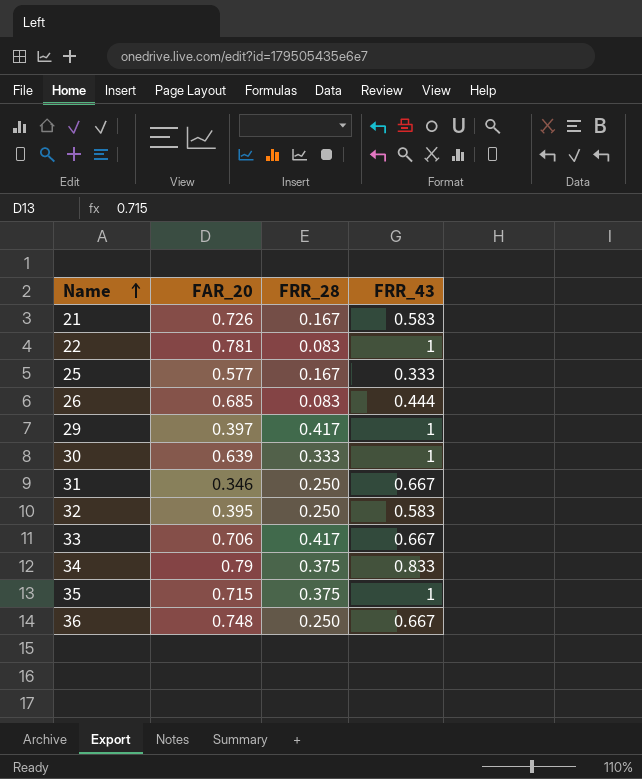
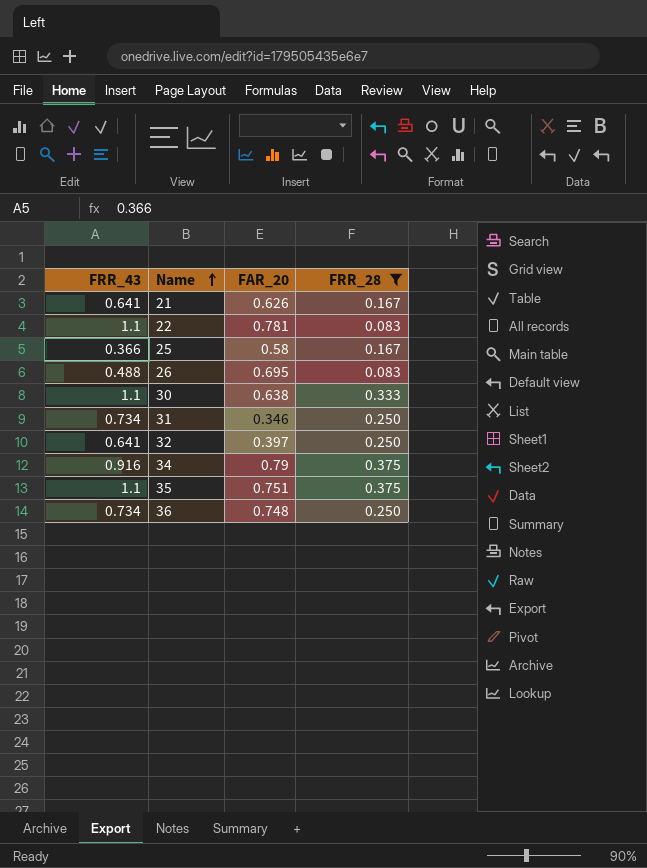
filter: none -> FRR_28 != 0.417
column FRR_43 | position: 4 -> 1
21 | FRR_43: 0.583 -> 0.641
21 | FAR_20: 0.726 -> 0.626
22 | FRR_43: 1 -> 1.1
25 | FRR_43: 0.333 -> 0.366
25 | FAR_20: 0.577 -> 0.58
26 | FRR_43: 0.444 -> 0.488
26 | FAR_20: 0.685 -> 0.695
30 | FRR_43: 1 -> 1.1
30 | FAR_20: 0.639 -> 0.638
31 | FRR_43: 0.667 -> 0.734
32 | FRR_43: 0.583 -> 0.641
32 | FAR_20: 0.395 -> 0.397
34 | FRR_43: 0.833 -> 0.916
35 | FRR_43: 1 -> 1.1
35 | FAR_20: 0.715 -> 0.751
36 | FRR_43: 0.667 -> 0.734

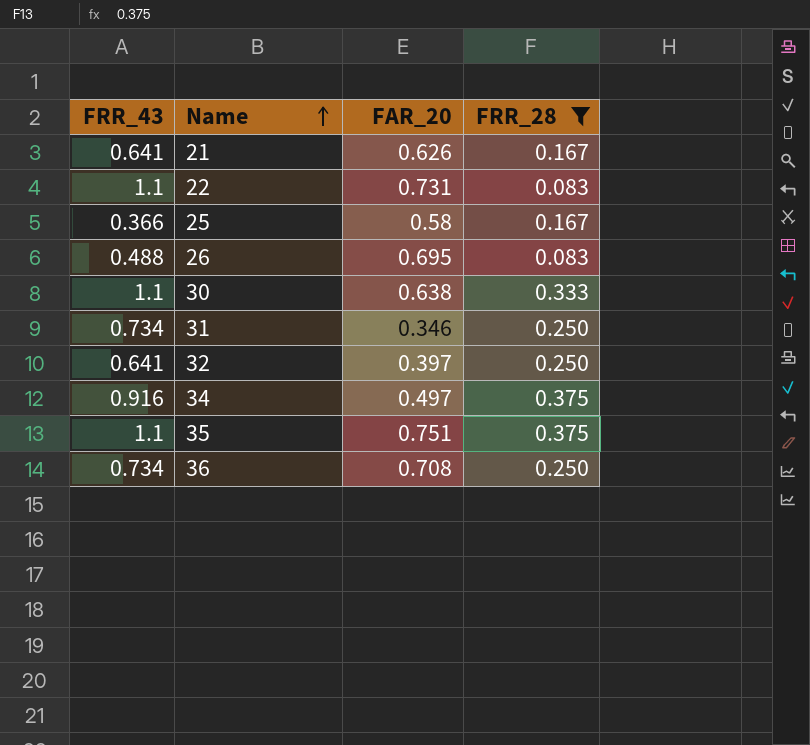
22 | FAR_20: 0.781 -> 0.731
34 | FAR_20: 0.79 -> 0.497
36 | FAR_20: 0.748 -> 0.708

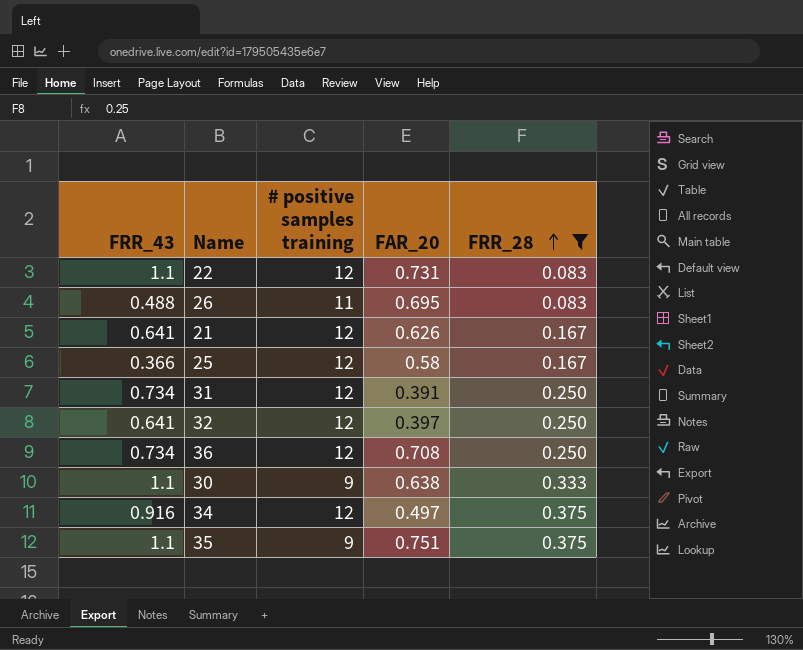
row order: Name ascending -> FRR_28 ascending
column # positive samples training | position: none -> 3
31 | FAR_20: 0.346 -> 0.391

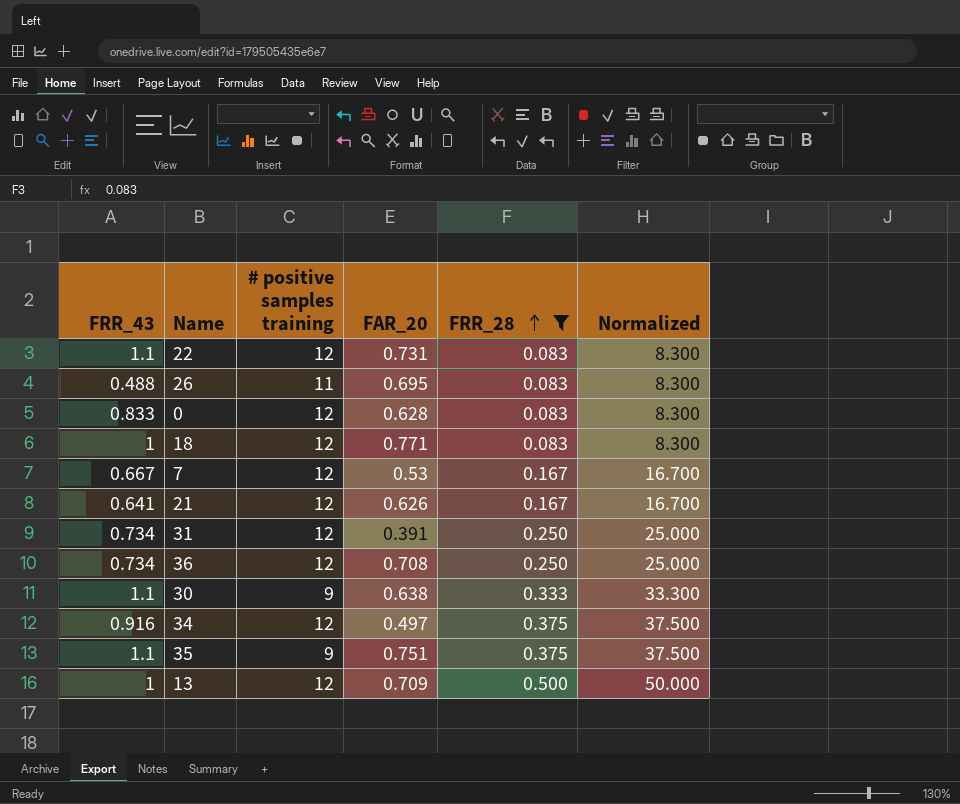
column Normalized | formula: none -> [FRR_28] * 100
row 25: 0.366 | 12 | 0.58 | 0.167 -> none
row 32: 0.641 | 12 | 0.397 | 0.250 -> none
row 0: none -> 0.833 | 12 | 0.628 | 0.083 | 8.300
row 18: none -> 1 | 12 | 0.771 | 0.083 | 8.300
row 7: none -> 0.667 | 12 | 0.53 | 0.167 | 16.700
row 13: none -> 1 | 12 | 0.709 | 0.500 | 50.000

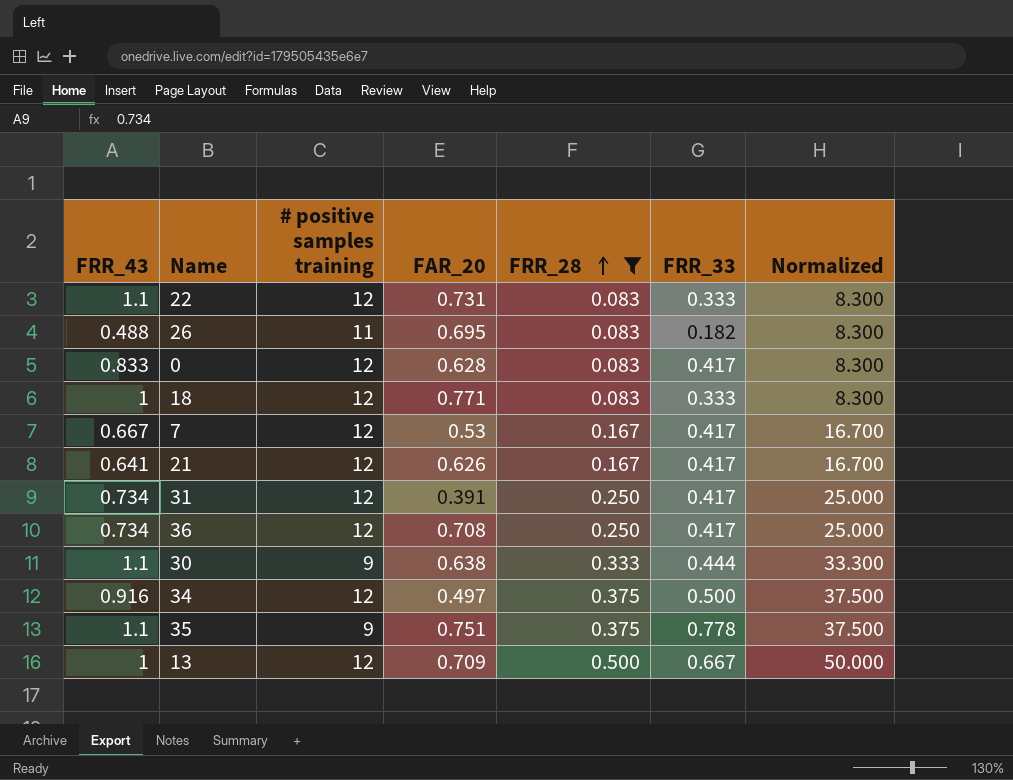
column FRR_33 | position: none -> 6

